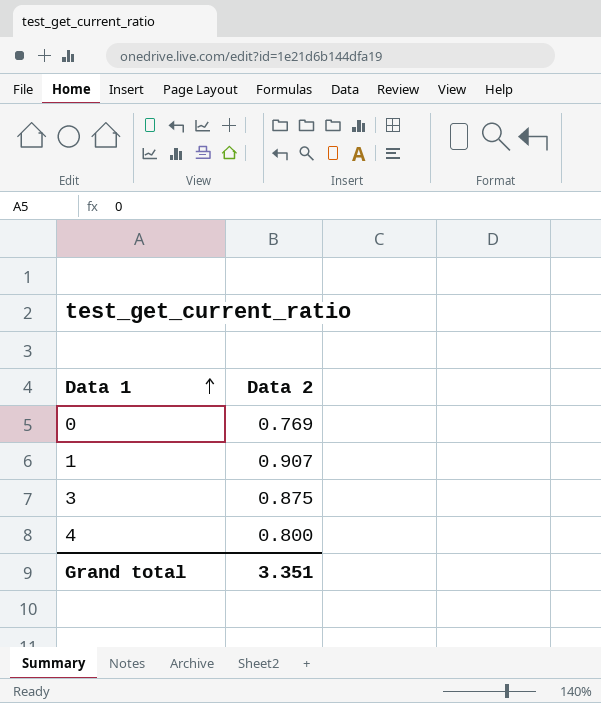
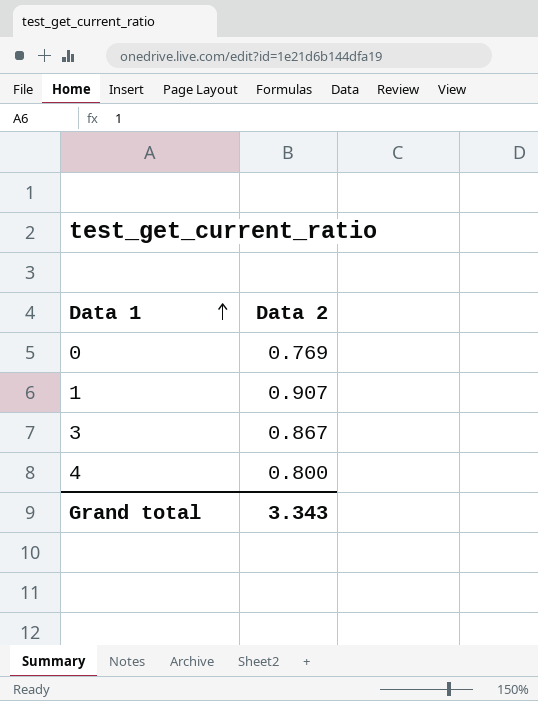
3 | Data 2: 0.875 -> 0.867
Grand total | Data 2: 3.351 -> 3.343

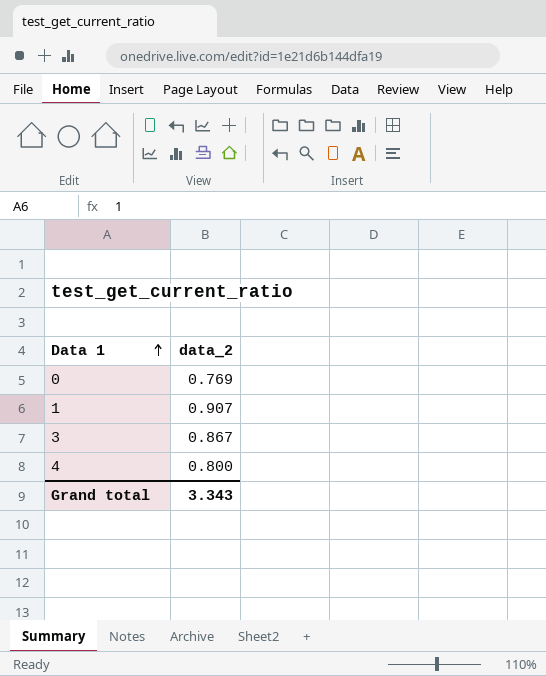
column name: Data 2 -> data_2

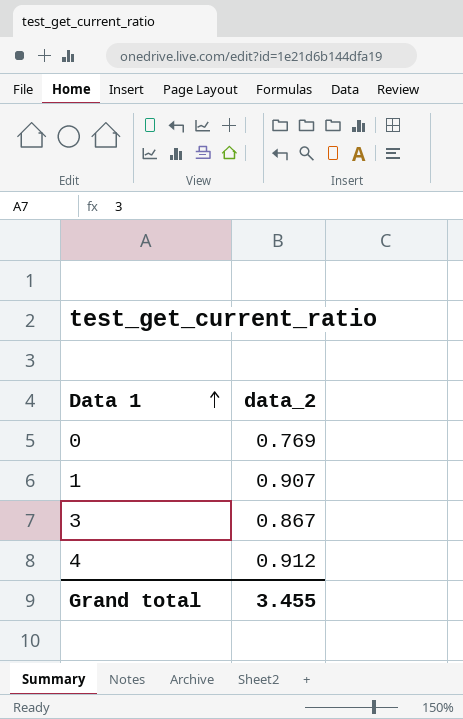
4 | data_2: 0.800 -> 0.912
Grand total | data_2: 3.343 -> 3.455

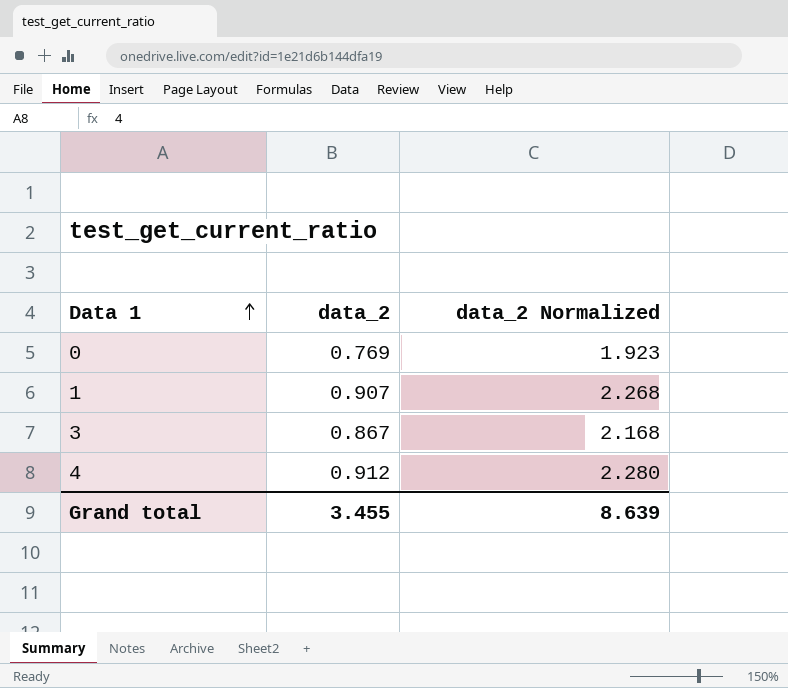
column data_2 Normalized | formula: none -> [data_2] * 2.5

